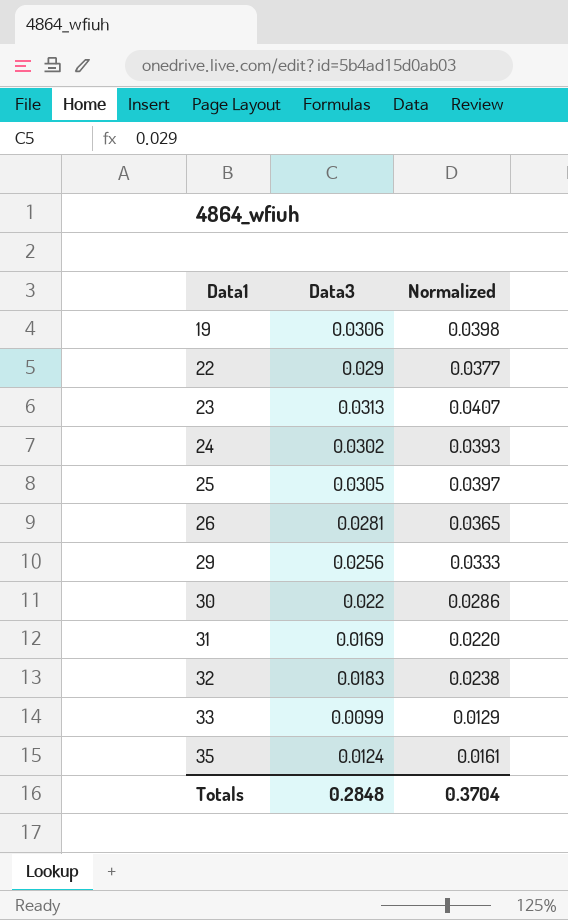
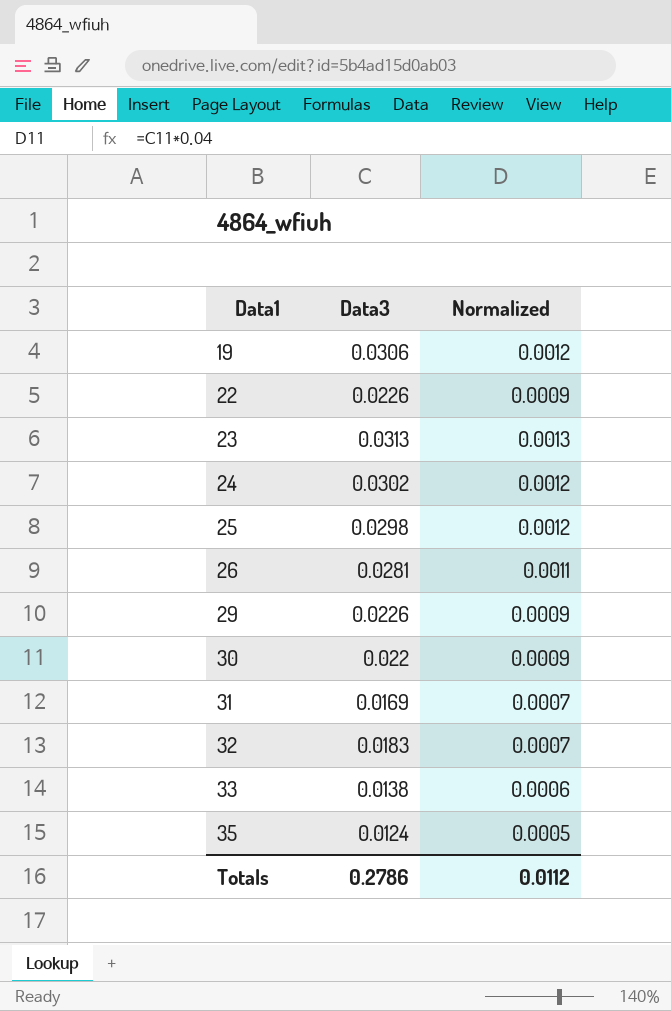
column Normalized | formula: [Data3] * 1.3 -> [Data3] * 0.04
22 | Data3: 0.029 -> 0.0226
25 | Data3: 0.0305 -> 0.0298
29 | Data3: 0.0256 -> 0.0226
33 | Data3: 0.0099 -> 0.0138
Totals | Data3: 0.2848 -> 0.2786
Totals | Normalized: 0.3704 -> 0.0112

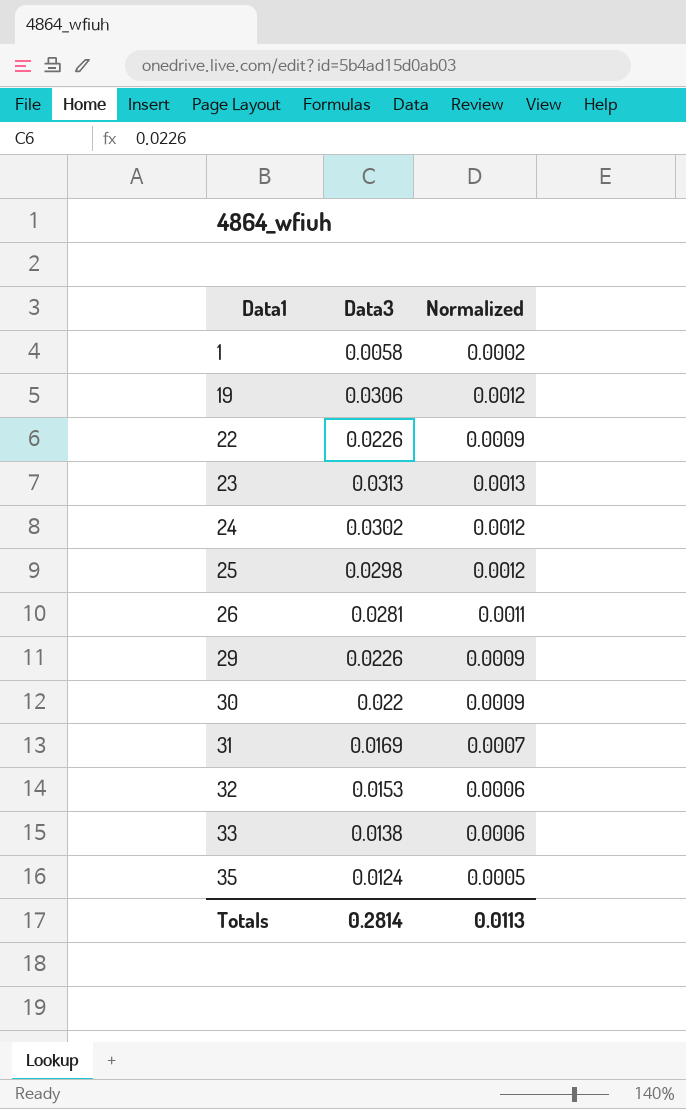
row 1: none -> 0.0058 | 0.0002
32 | Data3: 0.0183 -> 0.0153
32 | Normalized: 0.0007 -> 0.0006
Totals | Data3: 0.2786 -> 0.2814
Totals | Normalized: 0.0112 -> 0.0113

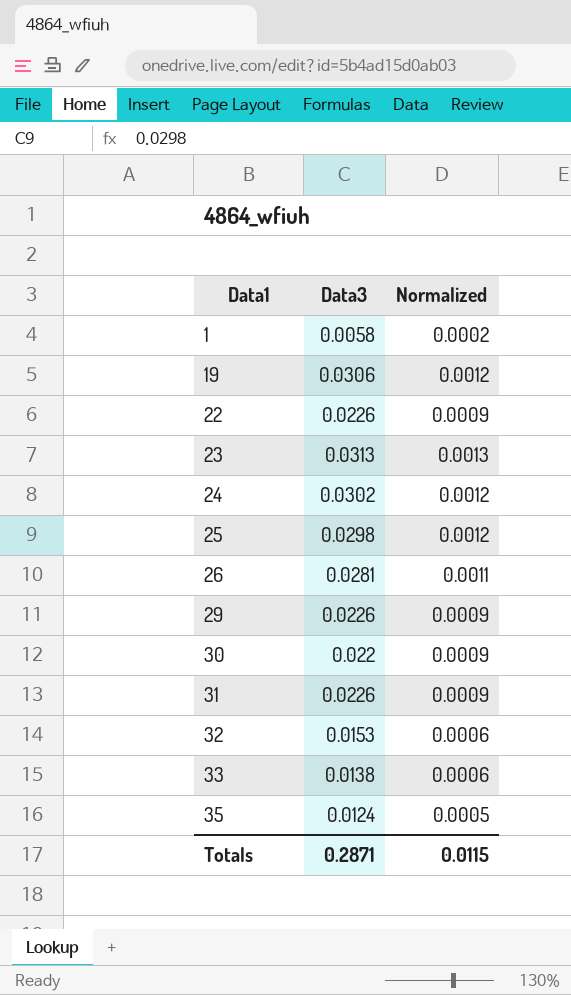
31 | Data3: 0.0169 -> 0.0226
31 | Normalized: 0.0007 -> 0.0009
Totals | Data3: 0.2814 -> 0.2871
Totals | Normalized: 0.0113 -> 0.0115

